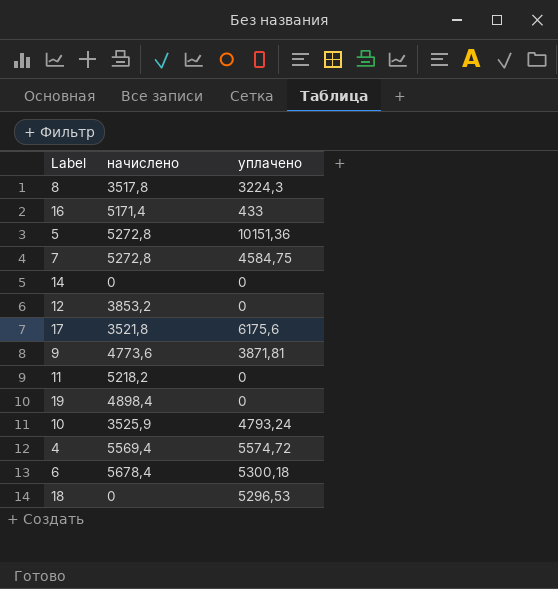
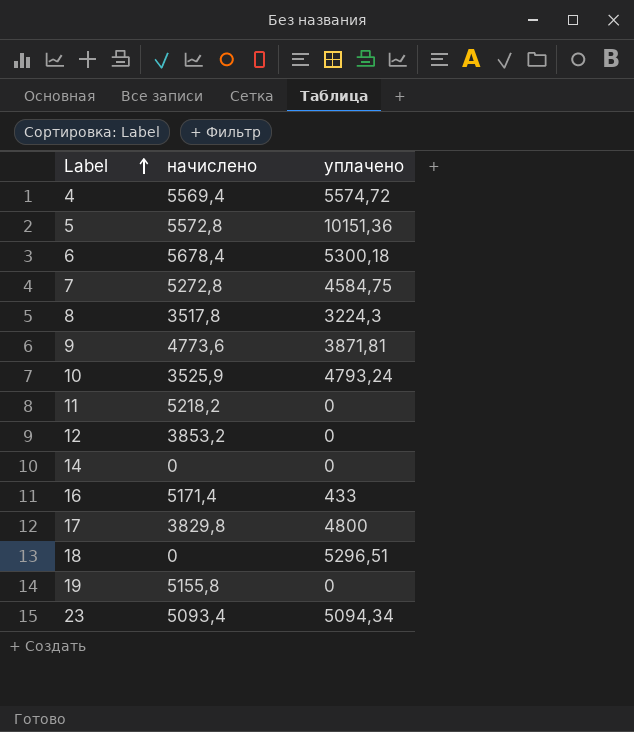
row order: none -> Label ascending
5 | начислено: 5272,8 -> 5572,8
17 | начислено: 3521,8 -> 3829,8
17 | уплачено: 6175,6 -> 4800
18 | уплачено: 5296,53 -> 5296,51
19 | начислено: 4898,4 -> 5155,8
row 23: none -> 5093,4 | 5094,34

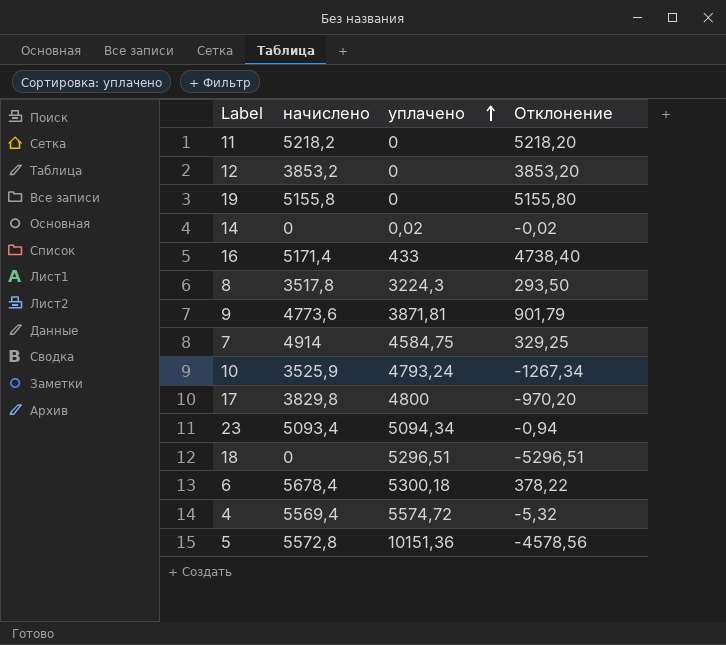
row order: Label ascending -> уплачено ascending
column Отклонение | formula: none -> [начислено] - [уплачено]
14 | уплачено: 0 -> 0,02
7 | начислено: 5272,8 -> 4914

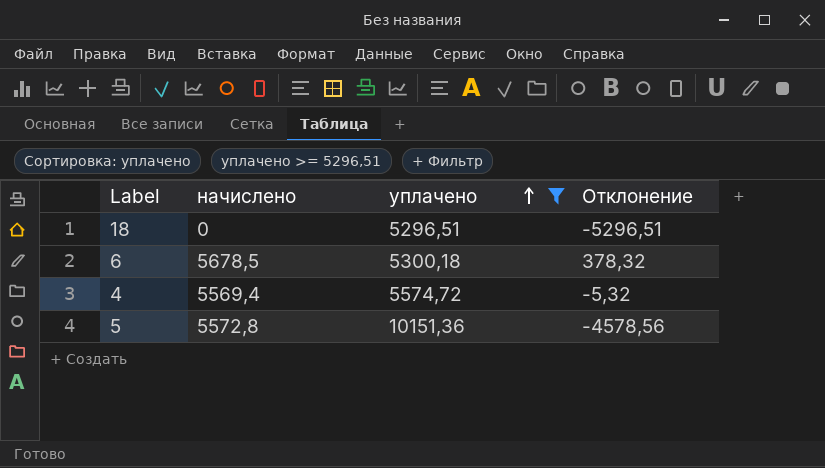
filter: none -> уплачено >= 5296,51
6 | начислено: 5678,4 -> 5678,5
6 | Отклонение: 378,22 -> 378,32

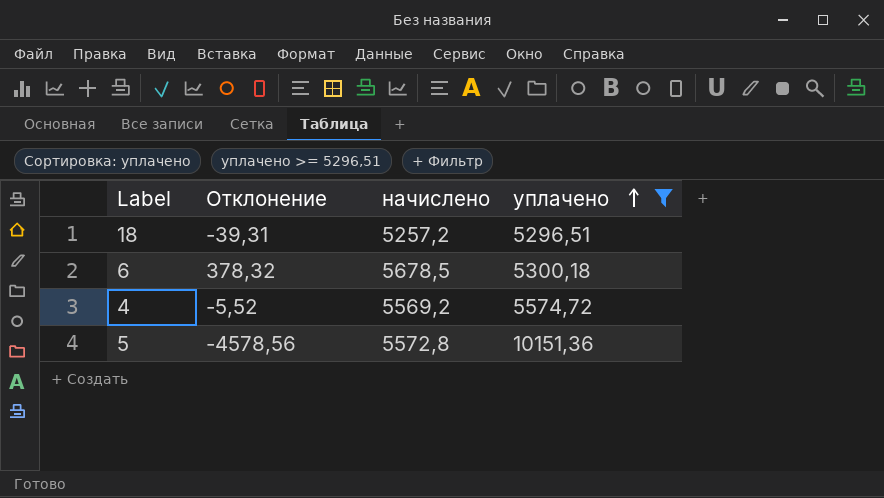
column Отклонение | position: 4 -> 2
18 | Отклонение: -5296,51 -> -39,31
18 | начислено: 0 -> 5257,2
4 | Отклонение: -5,32 -> -5,52
4 | начислено: 5569,4 -> 5569,2

